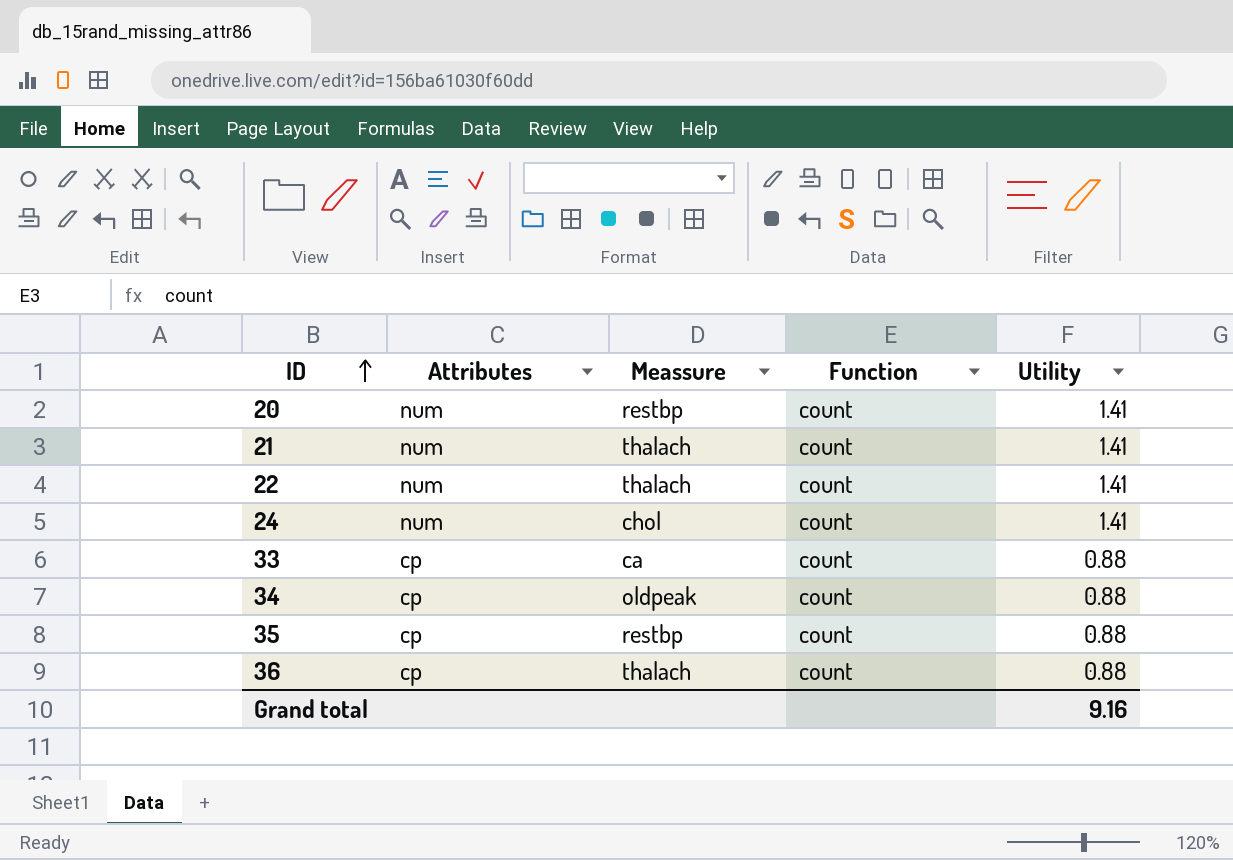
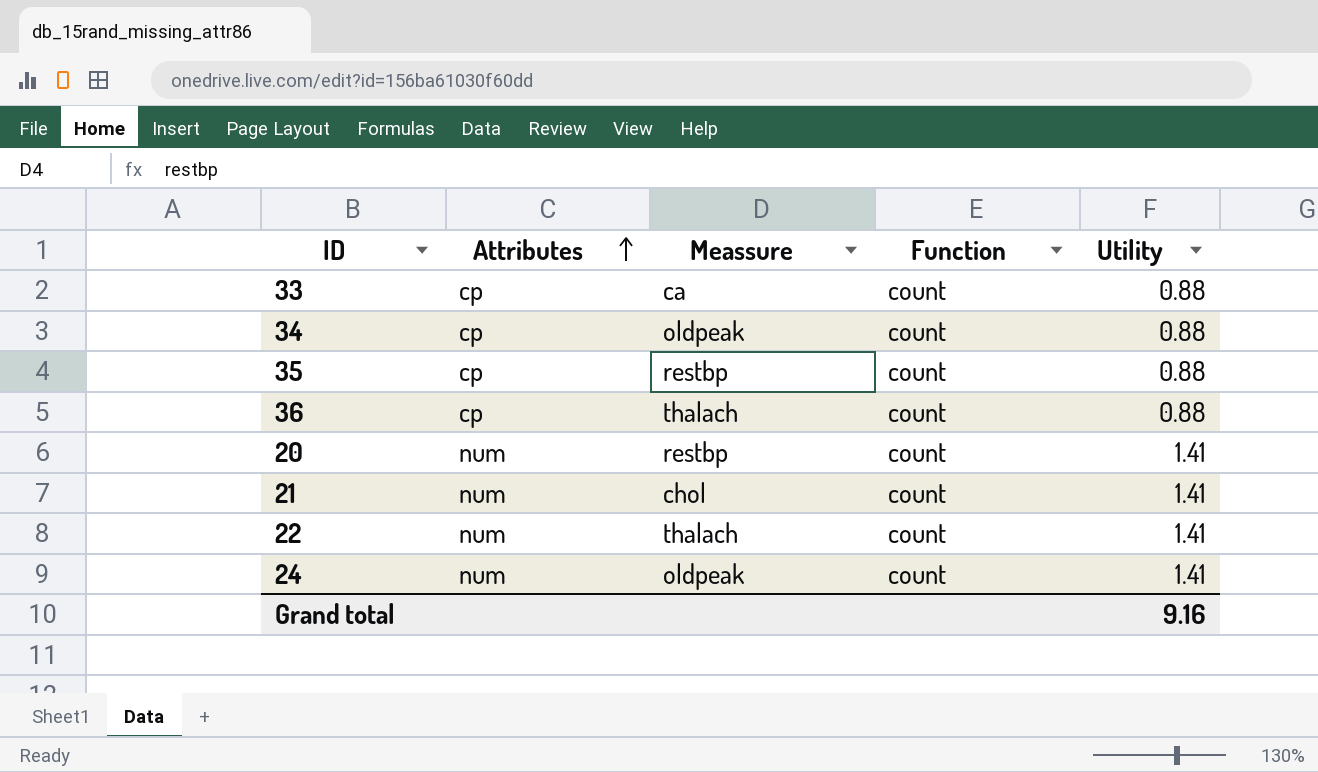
row order: ID ascending -> Attributes ascending
21 | Meassure: thalach -> chol
24 | Meassure: chol -> oldpeak

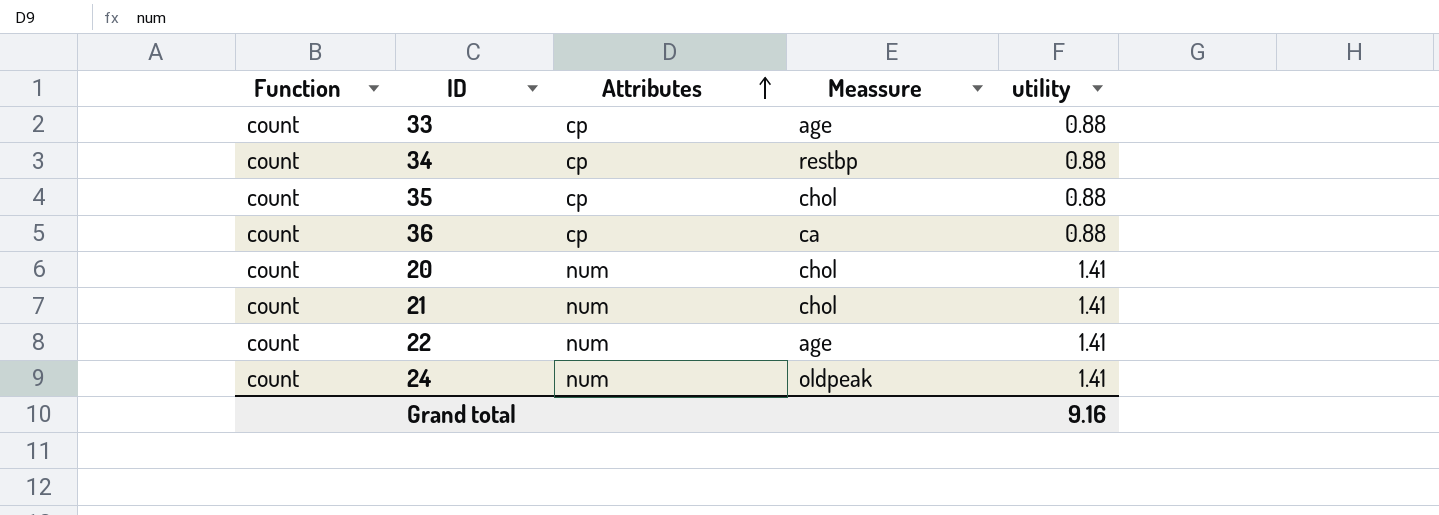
column Function | position: 4 -> 1
column name: Utility -> utility
33 | Meassure: ca -> age
34 | Meassure: oldpeak -> restbp
35 | Meassure: restbp -> chol
36 | Meassure: thalach -> ca
20 | Meassure: restbp -> chol
22 | Meassure: thalach -> age

